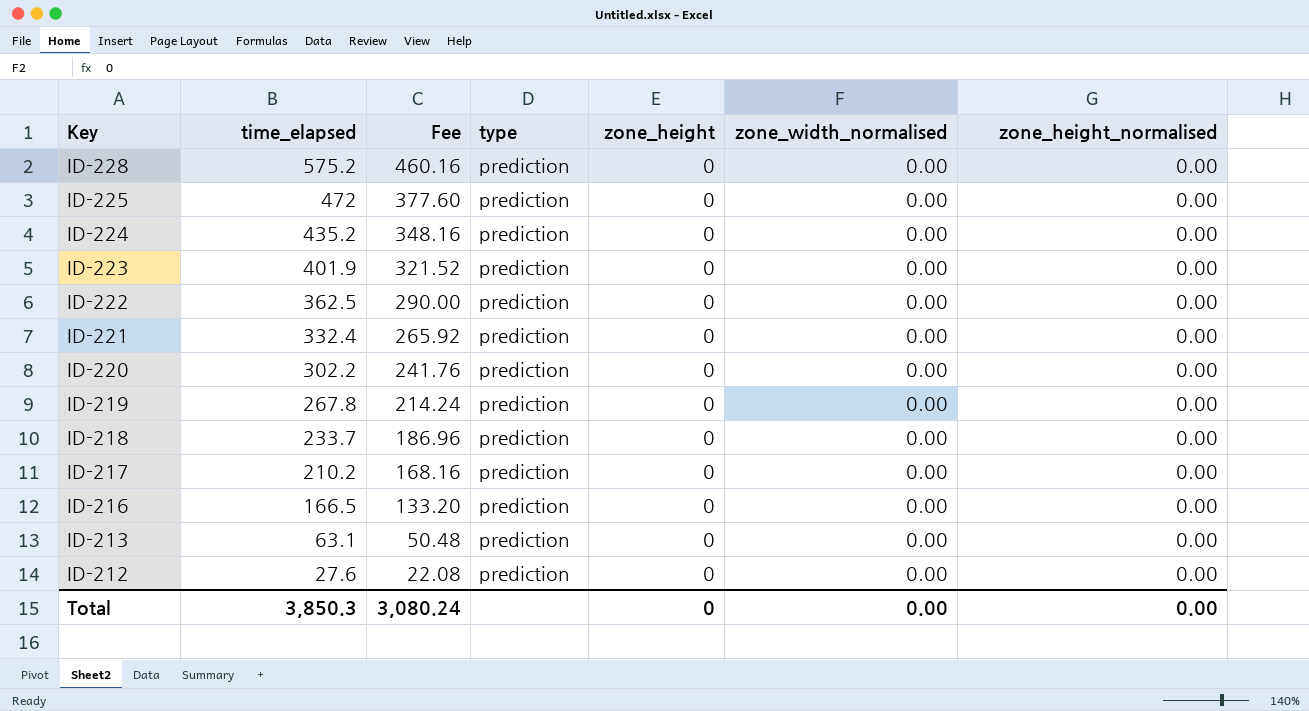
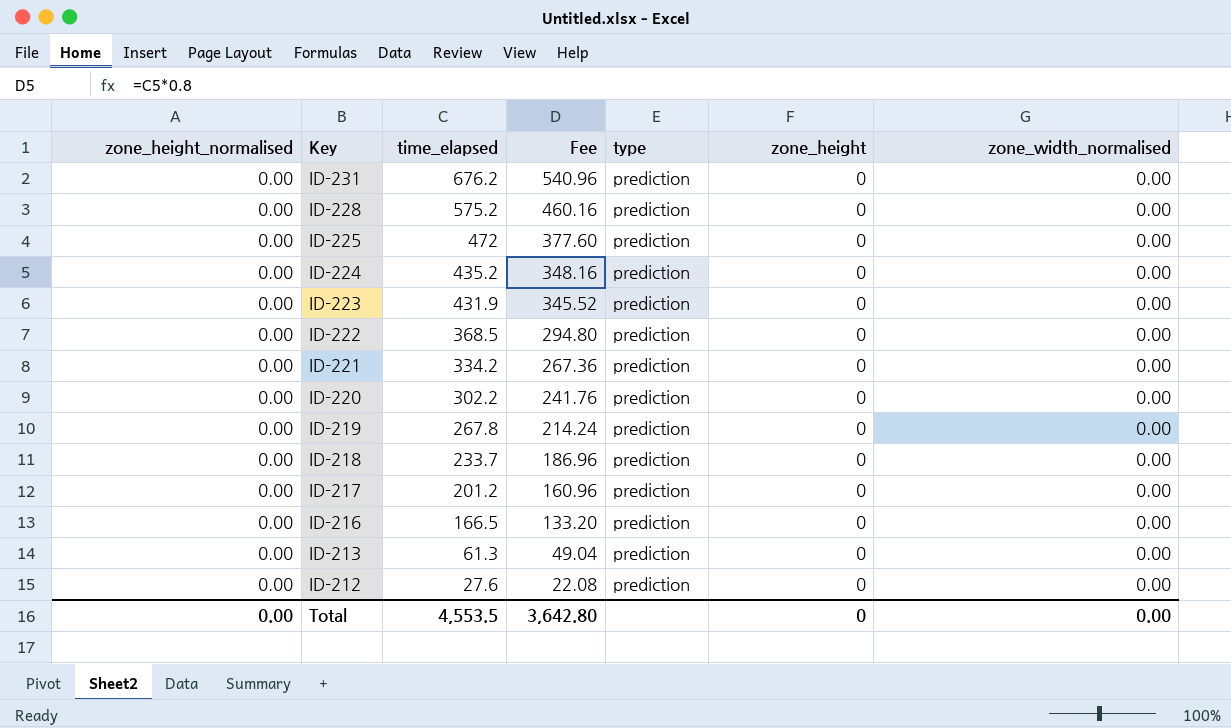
column zone_height_normalised | position: 7 -> 1
row ID-231: none -> 0.00 | 676.2 | 540.96 | prediction | 0 | 0.00
ID-223 | time_elapsed: 401.9 -> 431.9
ID-223 | Fee: 321.52 -> 345.52
ID-222 | time_elapsed: 362.5 -> 368.5
ID-222 | Fee: 290.00 -> 294.80
ID-221 | time_elapsed: 332.4 -> 334.2
ID-221 | Fee: 265.92 -> 267.36
ID-217 | time_elapsed: 210.2 -> 201.2
ID-217 | Fee: 168.16 -> 160.96
ID-213 | time_elapsed: 63.1 -> 61.3
ID-213 | Fee: 50.48 -> 49.04
Total | time_elapsed: 3,850.3 -> 4,553.5
Total | Fee: 3,080.24 -> 3,642.80

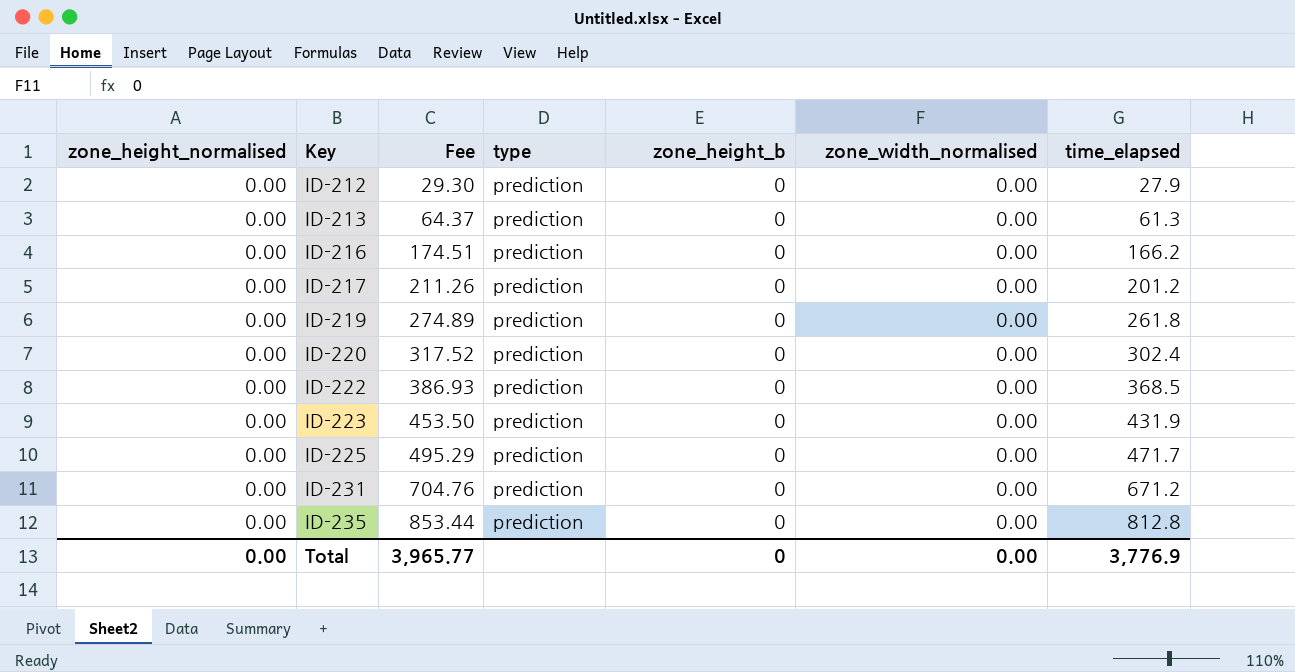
row order: Key descending -> Key ascending
column Fee | formula: [time_elapsed] * 0.8 -> [time_elapsed] * 1.05
column name: zone_height -> zone_height_b
column time_elapsed | position: 3 -> 7
row ID-228: 0.00 | 575.2 | 460.16 | prediction | 0 | 0.00 -> none
row ID-224: 0.00 | 435.2 | 348.16 | prediction | 0 | 0.00 -> none
row ID-221: 0.00 | 334.2 | 267.36 | prediction | 0 | 0.00 -> none
row ID-218: 0.00 | 233.7 | 186.96 | prediction | 0 | 0.00 -> none
ID-212 | time_elapsed: 27.6 -> 27.9
ID-216 | time_elapsed: 166.5 -> 166.2
ID-219 | time_elapsed: 267.8 -> 261.8
ID-220 | time_elapsed: 302.2 -> 302.4
ID-225 | time_elapsed: 472 -> 471.7
ID-231 | time_elapsed: 676.2 -> 671.2
row ID-235: none -> 0.00 | 853.44 | prediction | 0 | 0.00 | 812.8
Total | Fee: 3,642.80 -> 3,965.77
Total | time_elapsed: 4,553.5 -> 3,776.9

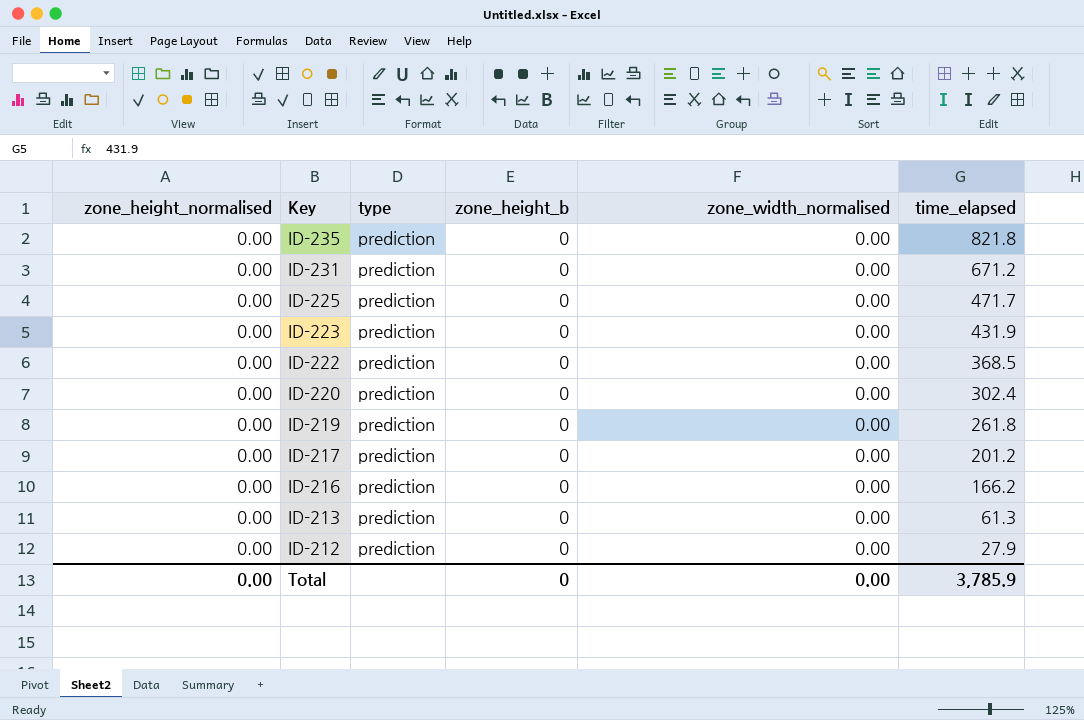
row order: Key ascending -> Key descending
column Fee | formula: [time_elapsed] * 1.05 -> none
ID-235 | time_elapsed: 812.8 -> 821.8
Total | time_elapsed: 3,776.9 -> 3,785.9

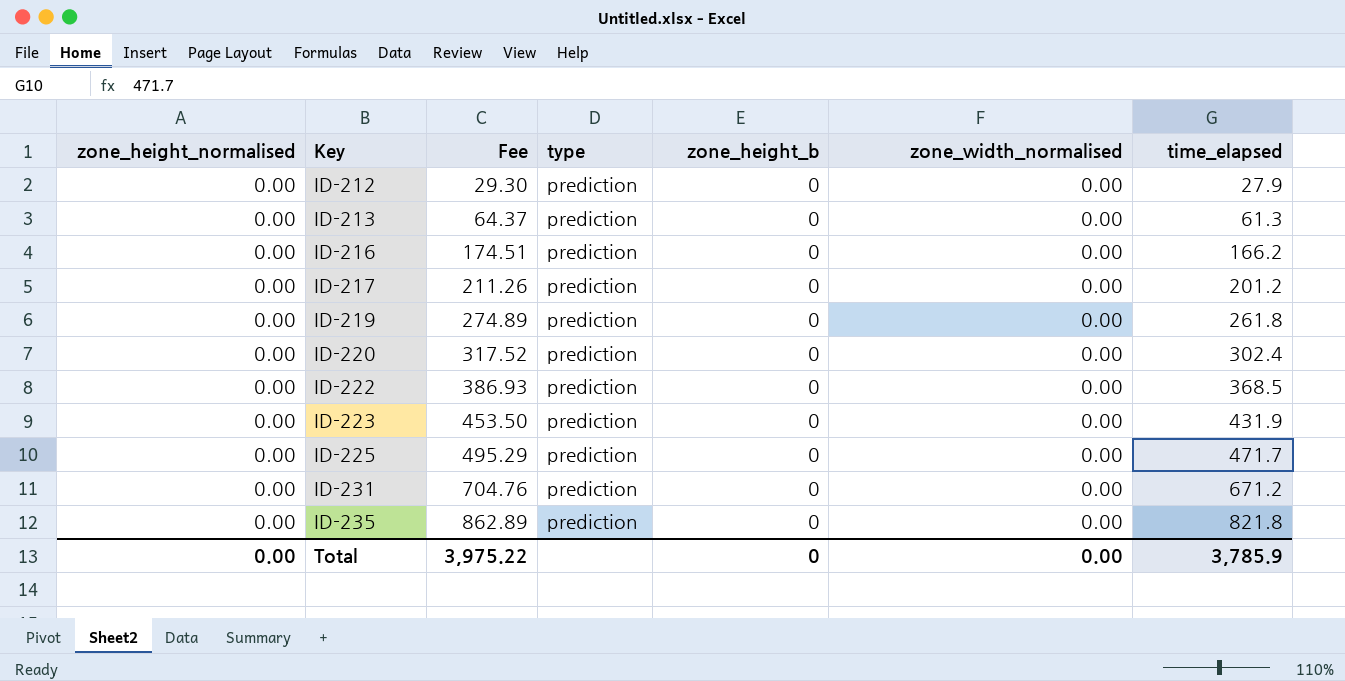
row order: Key descending -> Key ascending
column Fee | formula: none -> [time_elapsed] * 1.05

